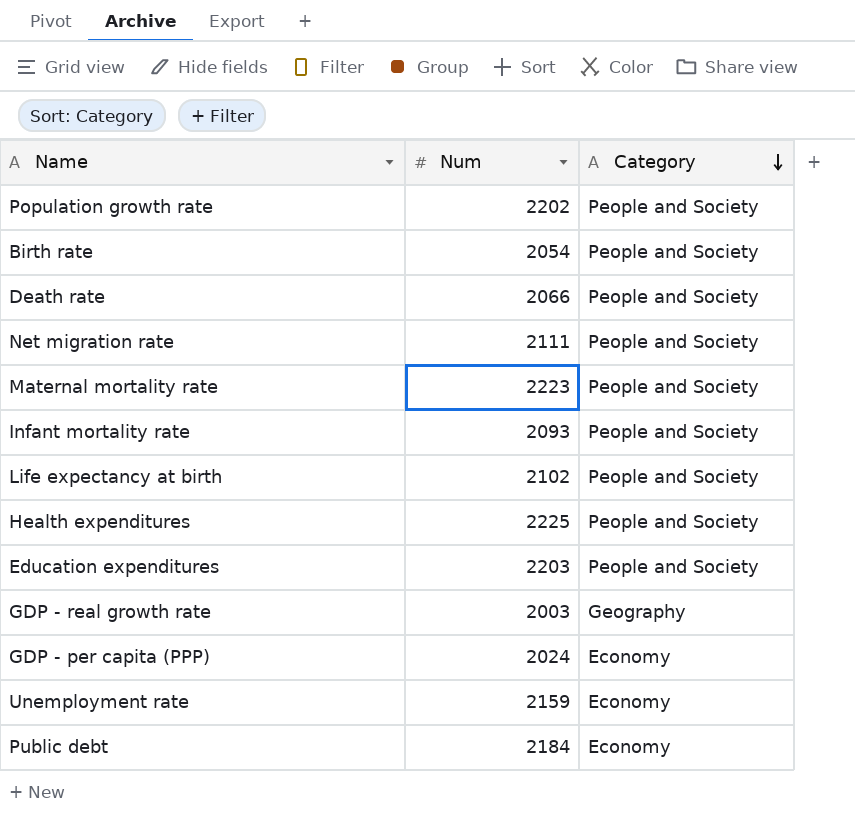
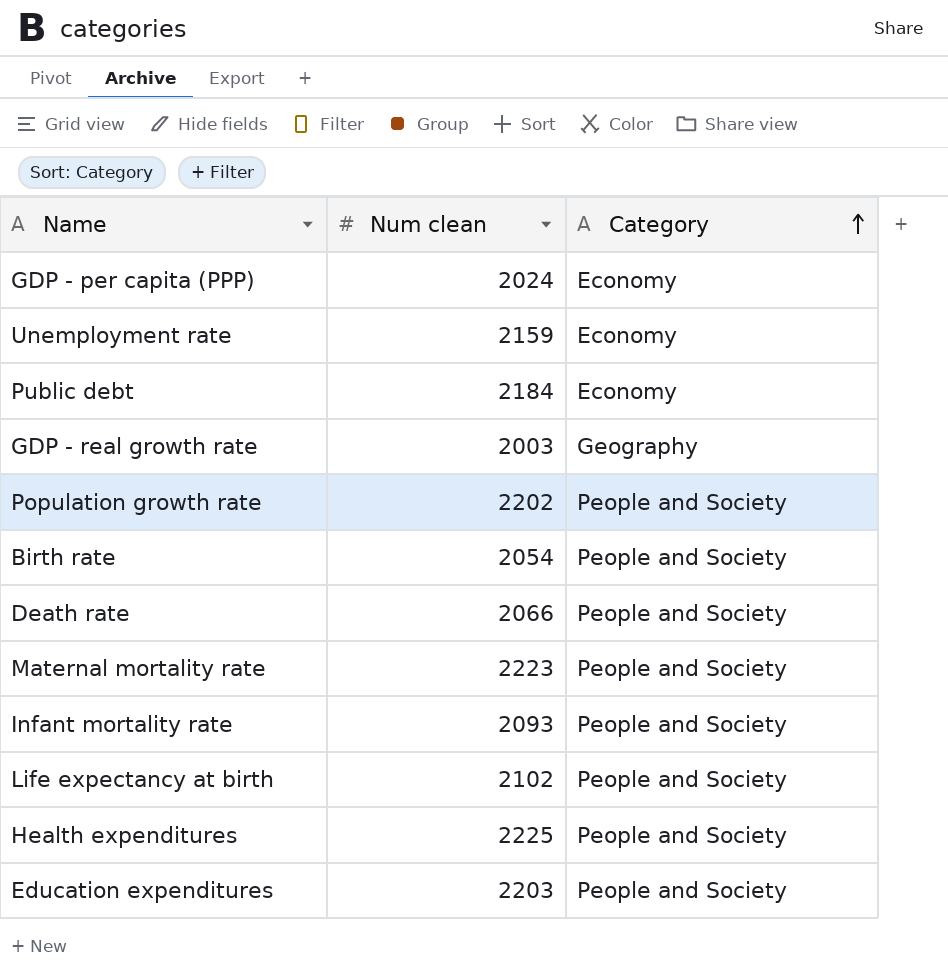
row order: Category descending -> Category ascending
column name: Num -> Num clean
row Net migration rate: 2111 | People and Society -> none

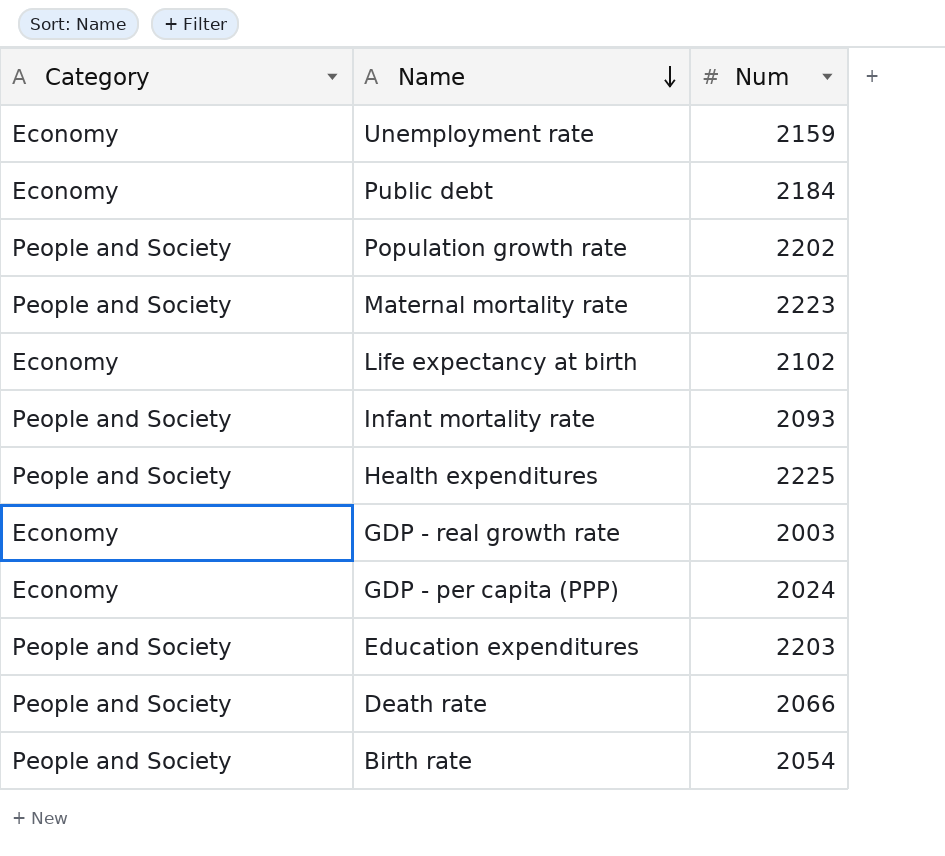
row order: Category ascending -> Name descending
column Category | position: 3 -> 1
column name: Num clean -> Num
Life expectancy at birth | Category: People and Society -> Economy
GDP - real growth rate | Category: Geography -> Economy

